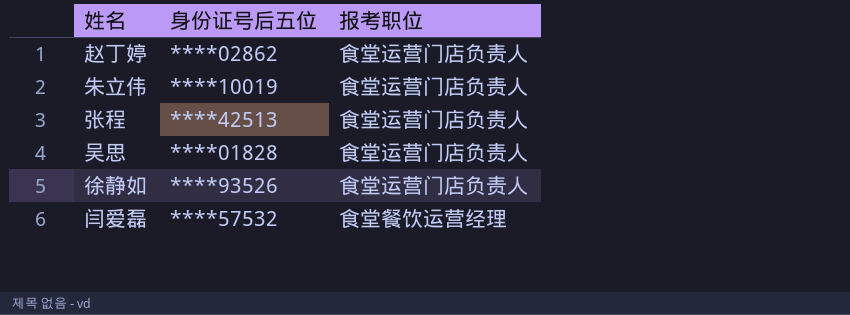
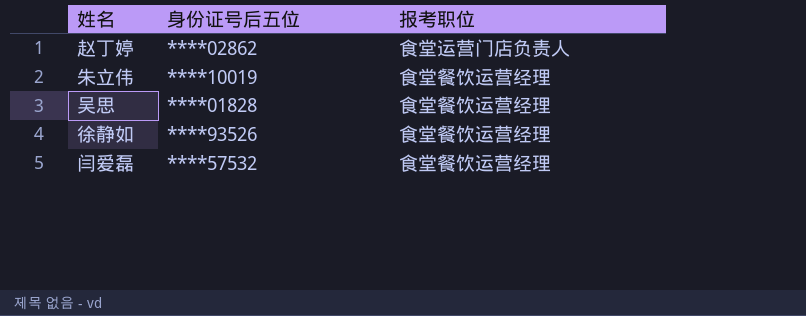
row 张程: ****42513 | 食堂运营门店负责人 -> none
朱立伟 | 报考职位: 食堂运营门店负责人 -> 食堂餐饮运营经理
吴思 | 报考职位: 食堂运营门店负责人 -> 食堂餐饮运营经理
徐静如 | 报考职位: 食堂运营门店负责人 -> 食堂餐饮运营经理

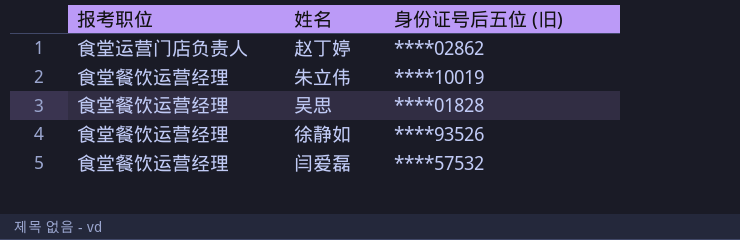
column 报考职位 | position: 3 -> 1
column name: 身份证号后五位 -> 身份证号后五位 (旧)

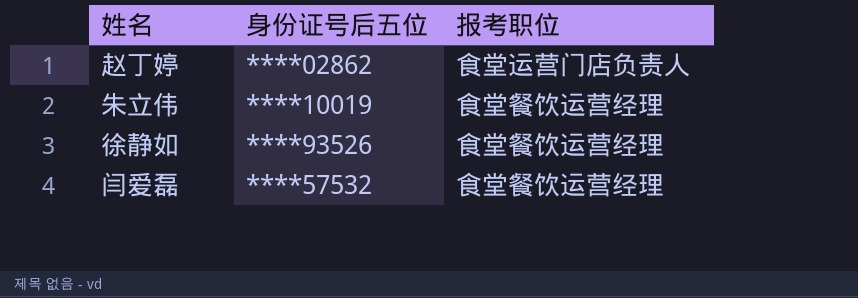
column name: 身份证号后五位 (旧) -> 身份证号后五位
column 报考职位 | position: 1 -> 3
row 吴思: 食堂餐饮运营经理 | ****01828 -> none

